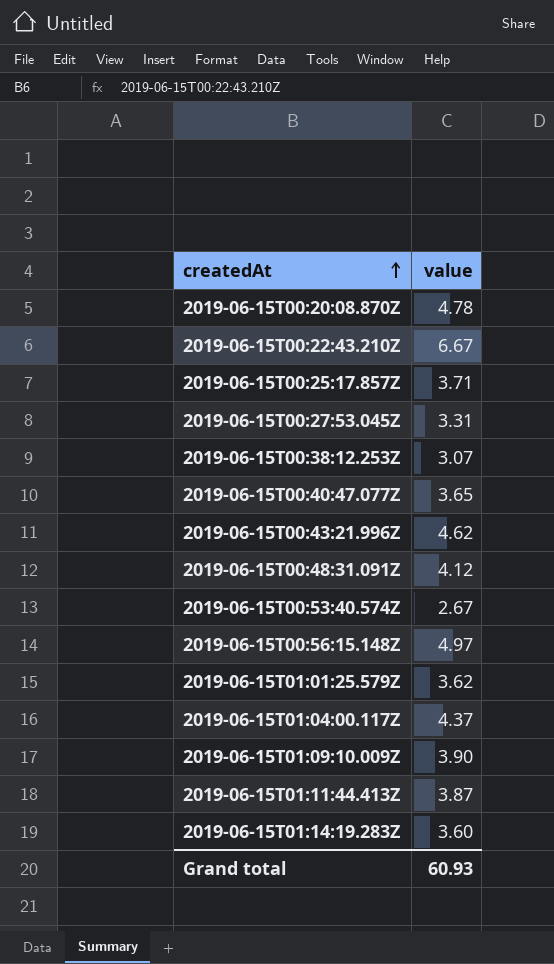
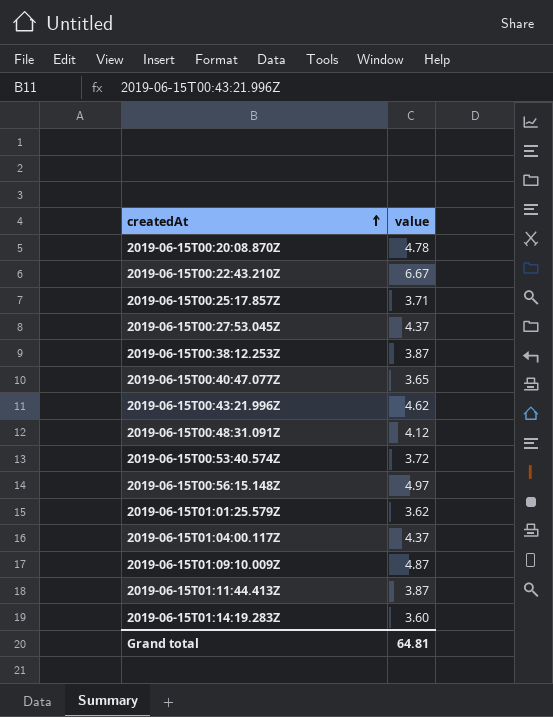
2019-06-15T00:27:53.045Z | value: 3.31 -> 4.37
2019-06-15T00:38:12.253Z | value: 3.07 -> 3.87
2019-06-15T00:53:40.574Z | value: 2.67 -> 3.72
2019-06-15T01:09:10.009Z | value: 3.90 -> 4.87
Grand total | value: 60.93 -> 64.81

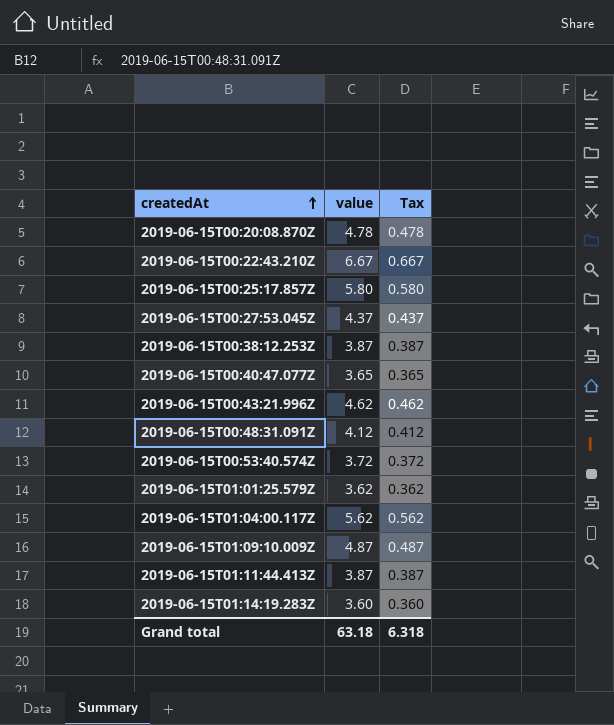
column Tax | formula: none -> [value] * 0.1
row 2019-06-15T00:56:15.148Z: 4.97 -> none
2019-06-15T00:25:17.857Z | value: 3.71 -> 5.80
2019-06-15T01:04:00.117Z | value: 4.37 -> 5.62
Grand total | value: 64.81 -> 63.18

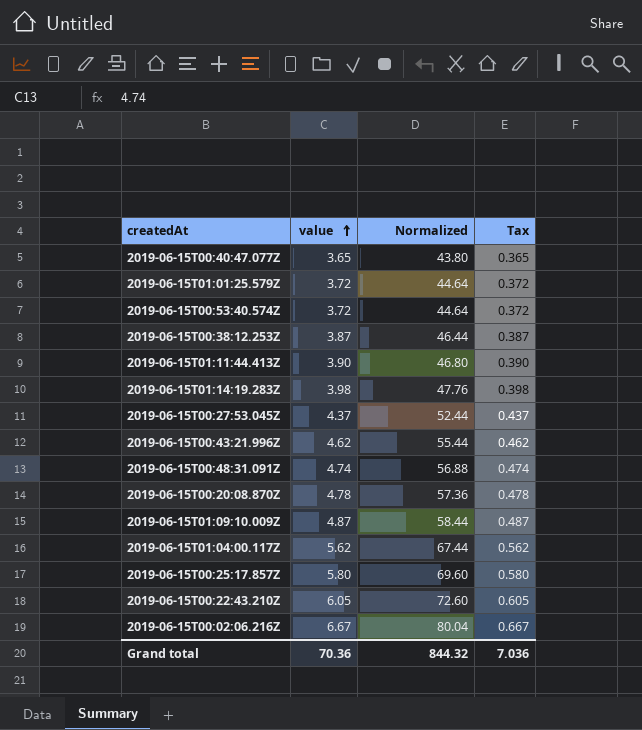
row order: createdAt ascending -> value ascending
column Normalized | formula: none -> [value] * 12
2019-06-15T01:01:25.579Z | value: 3.62 -> 3.72
2019-06-15T01:01:25.579Z | Tax: 0.362 -> 0.372
2019-06-15T01:11:44.413Z | value: 3.87 -> 3.90
2019-06-15T01:11:44.413Z | Tax: 0.387 -> 0.390
2019-06-15T01:14:19.283Z | value: 3.60 -> 3.98
2019-06-15T01:14:19.283Z | Tax: 0.360 -> 0.398
2019-06-15T00:48:31.091Z | value: 4.12 -> 4.74
2019-06-15T00:48:31.091Z | Tax: 0.412 -> 0.474
2019-06-15T00:22:43.210Z | value: 6.67 -> 6.05
2019-06-15T00:22:43.210Z | Tax: 0.667 -> 0.605
row 2019-06-15T00:02:06.216Z: none -> 6.67 | 80.04 | 0.667
Grand total | value: 63.18 -> 70.36
Grand total | Tax: 6.318 -> 7.036

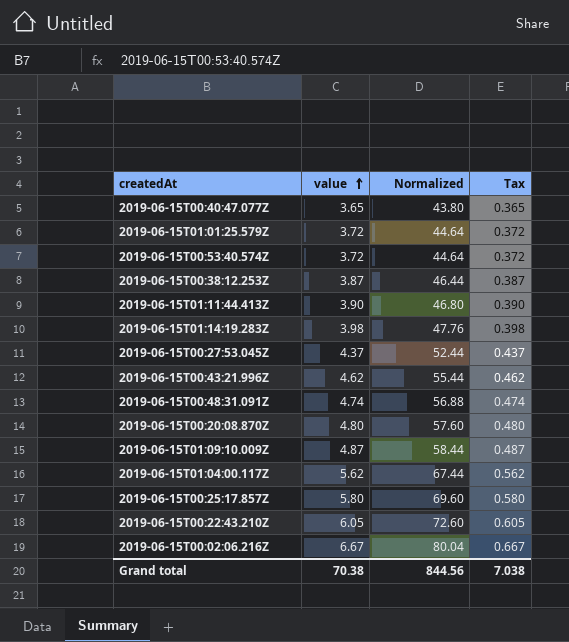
2019-06-15T00:20:08.870Z | value: 4.78 -> 4.80
2019-06-15T00:20:08.870Z | Normalized: 57.36 -> 57.60
2019-06-15T00:20:08.870Z | Tax: 0.478 -> 0.480
Grand total | value: 70.36 -> 70.38
Grand total | Normalized: 844.32 -> 844.56
Grand total | Tax: 7.036 -> 7.038

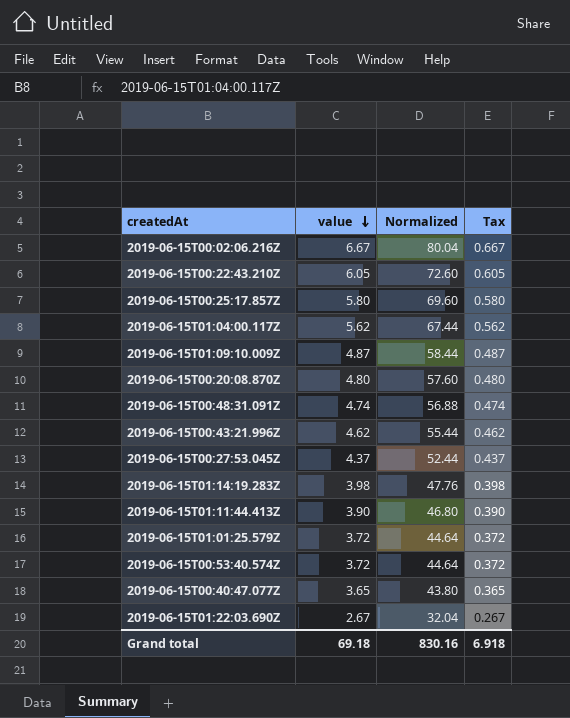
row order: value ascending -> value descending
row 2019-06-15T00:38:12.253Z: 3.87 | 46.44 | 0.387 -> none
row 2019-06-15T01:22:03.690Z: none -> 2.67 | 32.04 | 0.267
Grand total | value: 70.38 -> 69.18
Grand total | Normalized: 844.56 -> 830.16
Grand total | Tax: 7.038 -> 6.918

